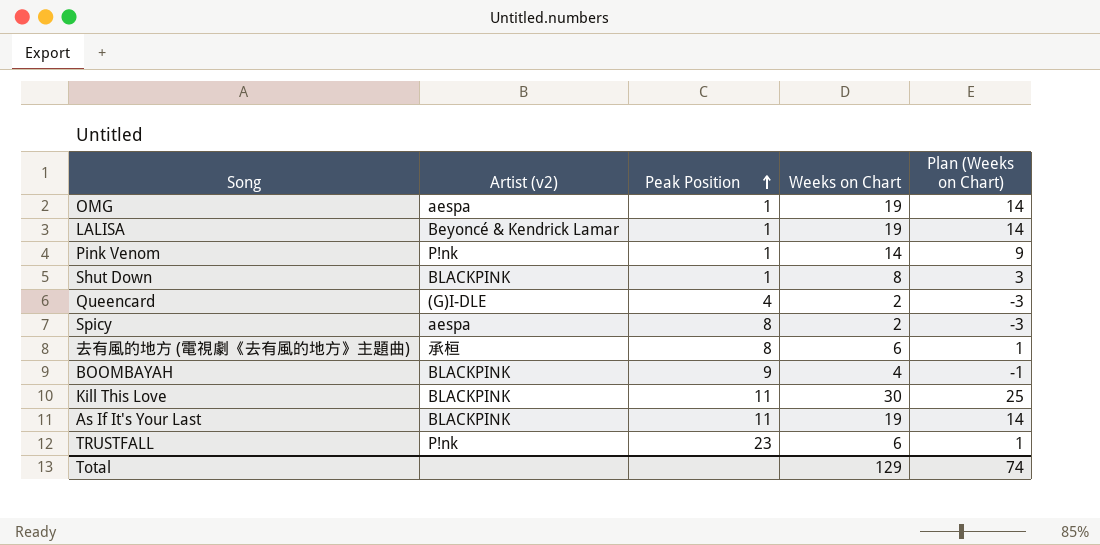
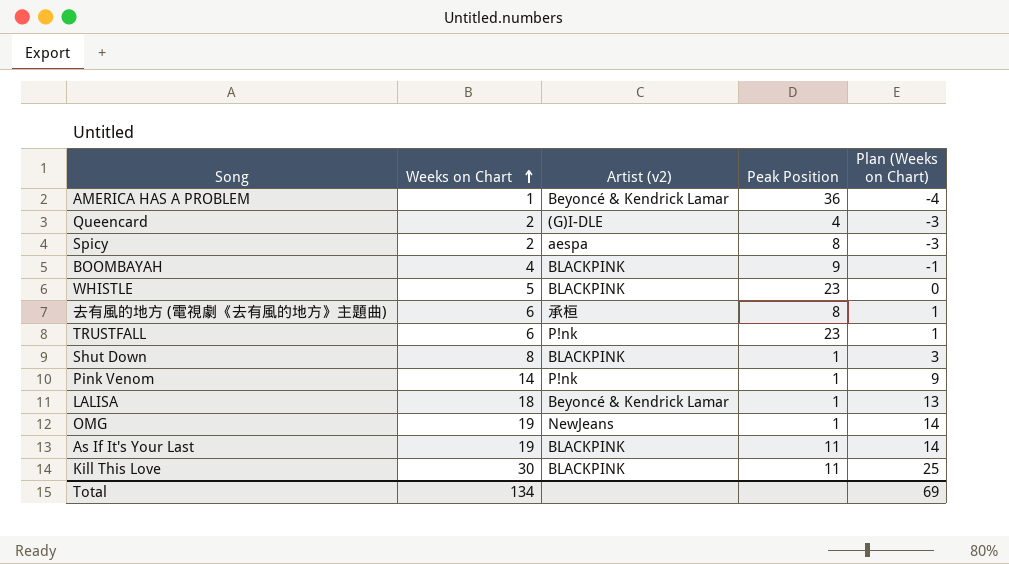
row order: Peak Position ascending -> Weeks on Chart ascending
column Weeks on Chart | position: 4 -> 2
row AMERICA HAS A PROBLEM: none -> 1 | Beyoncé & Kendrick Lamar | 36 | -4
row WHISTLE: none -> 5 | BLACKPINK | 23 | 0
LALISA | Weeks on Chart: 19 -> 18
LALISA | Plan (Weeks on Chart): 14 -> 13
OMG | Artist (v2): aespa -> NewJeans
Total | Weeks on Chart: 129 -> 134
Total | Plan (Weeks on Chart): 74 -> 69

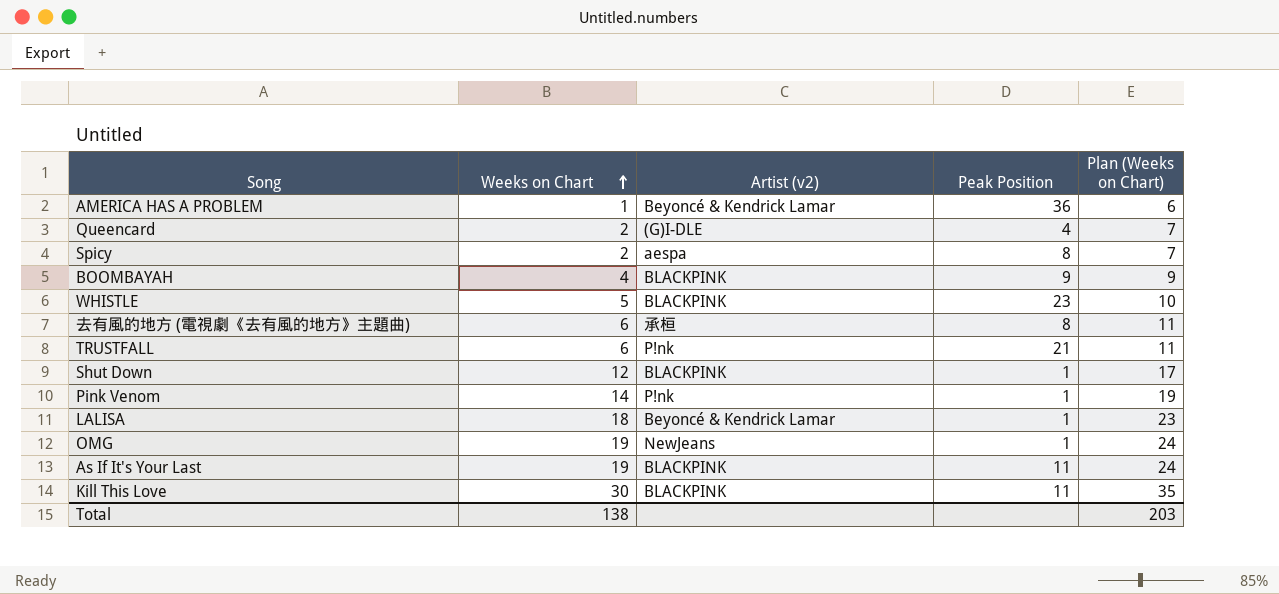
column Plan (Weeks on Chart) | formula: [Weeks on Chart] - 5 -> [Weeks on Chart] + 5
TRUSTFALL | Peak Position: 23 -> 21
Shut Down | Weeks on Chart: 8 -> 12
Total | Weeks on Chart: 134 -> 138
Total | Plan (Weeks on Chart): 69 -> 203

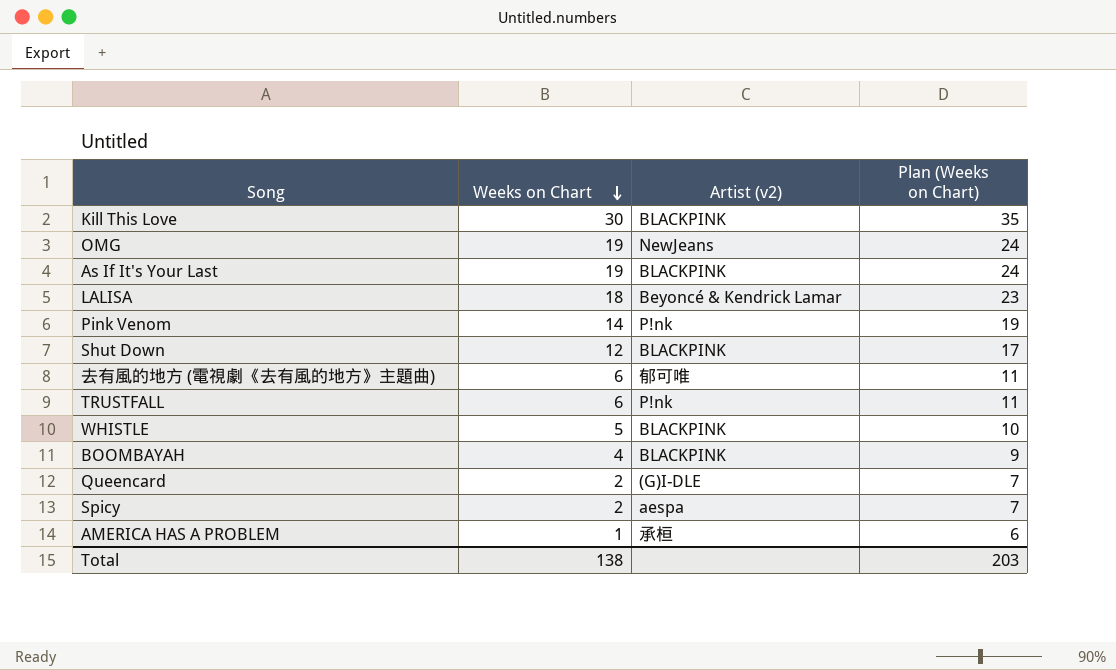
row order: Weeks on Chart ascending -> Weeks on Chart descending
column Peak Position | position: 4 -> none
去有風的地方 (電視劇《去有風的地方》主題曲) | Artist (v2): 承桓 -> 郁可唯
AMERICA HAS A PROBLEM | Artist (v2): Beyoncé & Kendrick Lamar -> 承桓

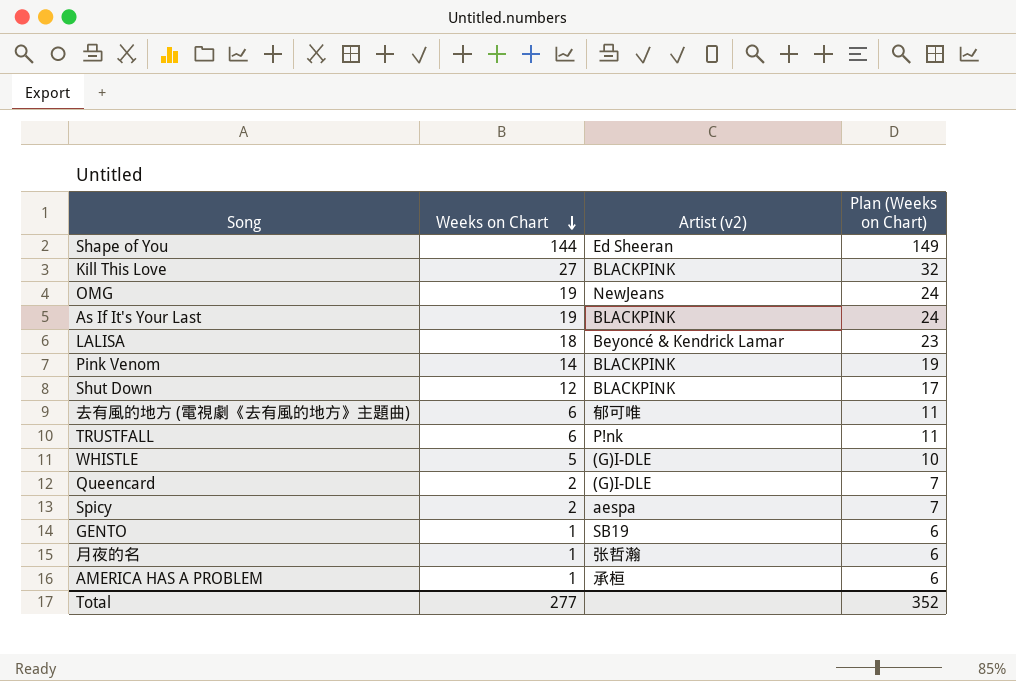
row BOOMBAYAH: 4 | BLACKPINK | 9 -> none
row Shape of You: none -> 144 | Ed Sheeran | 149
Kill This Love | Weeks on Chart: 30 -> 27
Kill This Love | Plan (Weeks on Chart): 35 -> 32
Pink Venom | Artist (v2): P!nk -> BLACKPINK
WHISTLE | Artist (v2): BLACKPINK -> (G)I-DLE
row GENTO: none -> 1 | SB19 | 6
row 月夜的名: none -> 1 | 张哲瀚 | 6
Total | Weeks on Chart: 138 -> 277
Total | Plan (Weeks on Chart): 203 -> 352

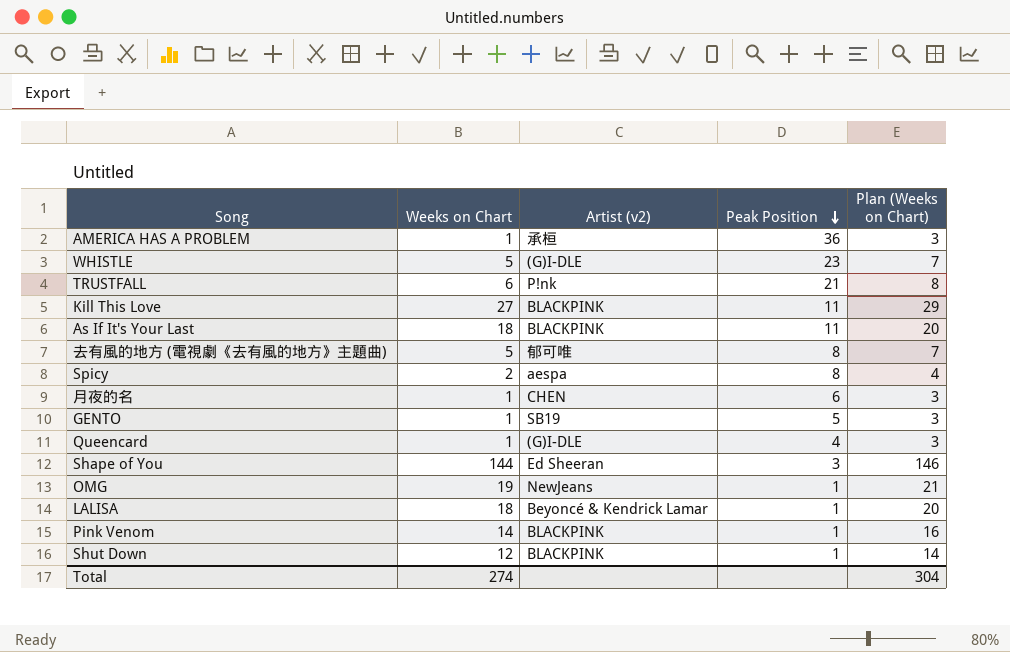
row order: Weeks on Chart descending -> Peak Position descending
column Peak Position | position: none -> 4
column Plan (Weeks on Chart) | formula: [Weeks on Chart] + 5 -> [Weeks on Chart] + 2
As If It's Your Last | Weeks on Chart: 19 -> 18
去有風的地方 (電視劇《去有風的地方》主題曲) | Weeks on Chart: 6 -> 5
月夜的名 | Artist (v2): 张哲瀚 -> CHEN
Queencard | Weeks on Chart: 2 -> 1
Total | Weeks on Chart: 277 -> 274
Total | Plan (Weeks on Chart): 352 -> 304

